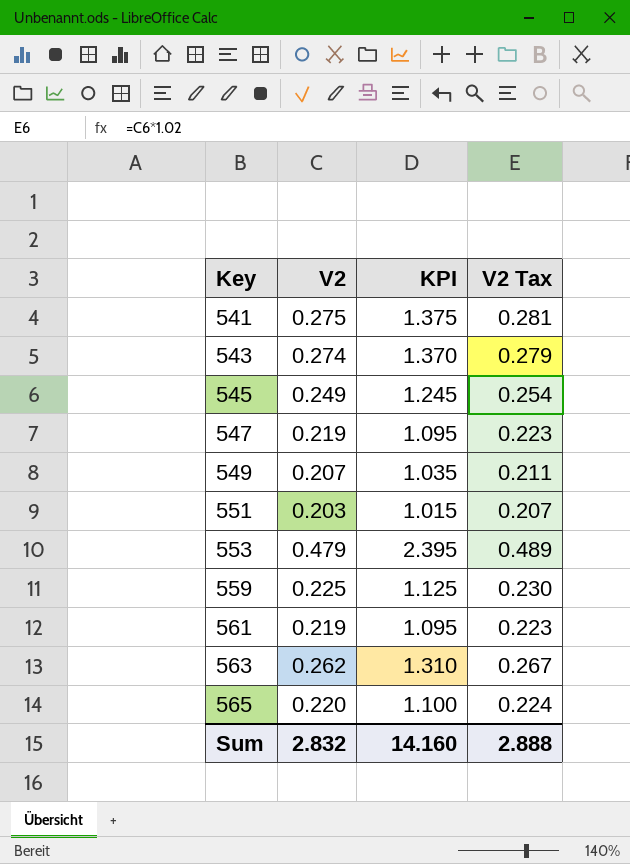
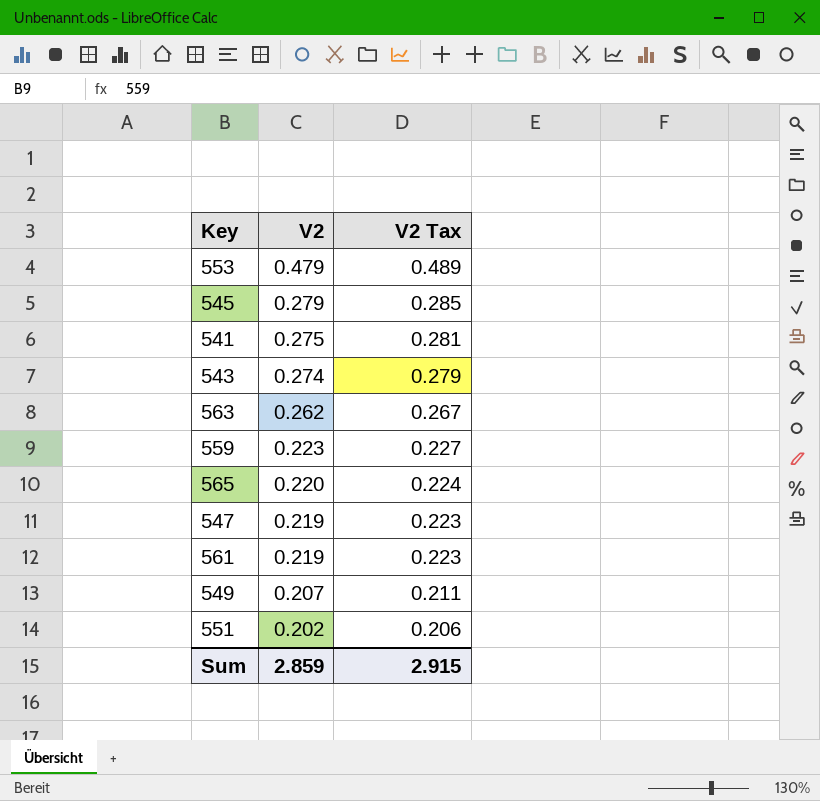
row order: Key ascending -> V2 descending
column KPI | formula: [V2] * 5 -> none
545 | V2: 0.249 -> 0.279
545 | V2 Tax: 0.254 -> 0.285
559 | V2: 0.225 -> 0.223
559 | V2 Tax: 0.230 -> 0.227
551 | V2: 0.203 -> 0.202
551 | V2 Tax: 0.207 -> 0.206
Sum | V2: 2.832 -> 2.859
Sum | V2 Tax: 2.888 -> 2.915

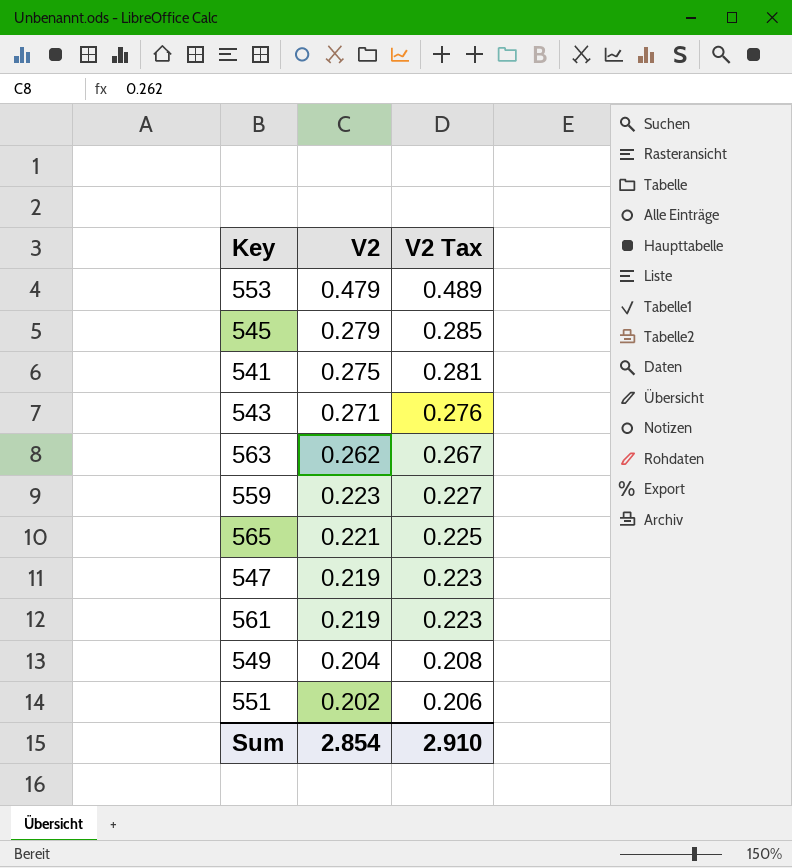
543 | V2: 0.274 -> 0.271
543 | V2 Tax: 0.279 -> 0.276
565 | V2: 0.220 -> 0.221
565 | V2 Tax: 0.224 -> 0.225
549 | V2: 0.207 -> 0.204
549 | V2 Tax: 0.211 -> 0.208
Sum | V2: 2.859 -> 2.854
Sum | V2 Tax: 2.915 -> 2.910

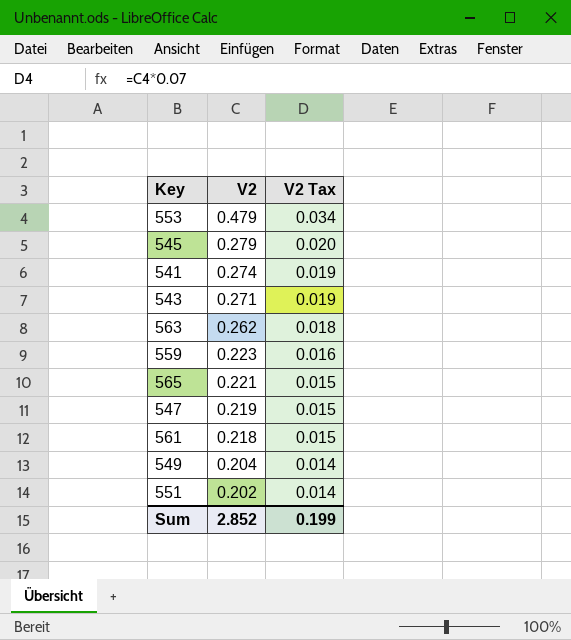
column V2 Tax | formula: [V2] * 1.02 -> [V2] * 0.07
541 | V2: 0.275 -> 0.274
561 | V2: 0.219 -> 0.218
Sum | V2: 2.854 -> 2.852
Sum | V2 Tax: 2.910 -> 0.199

